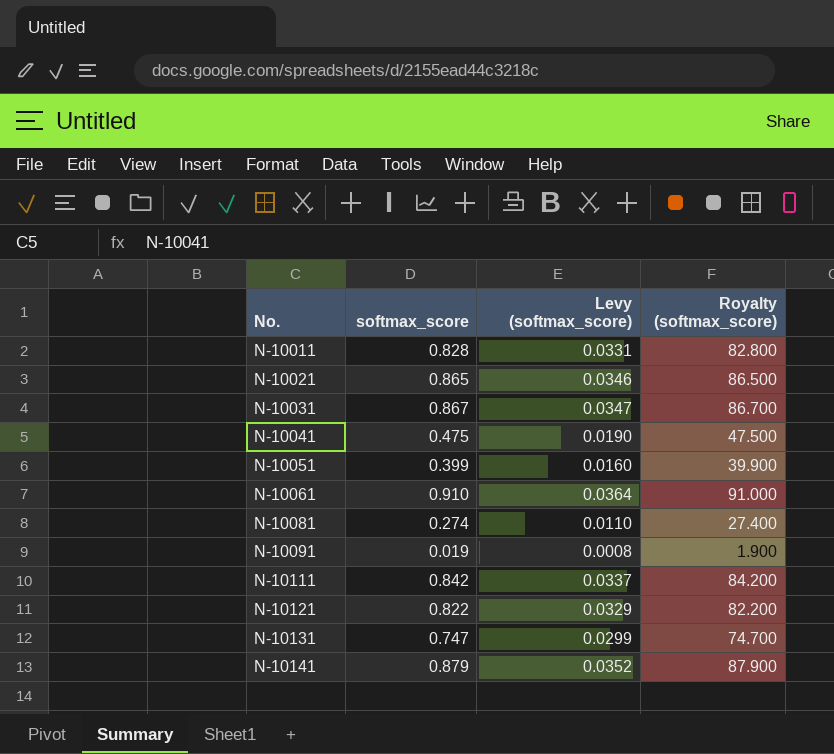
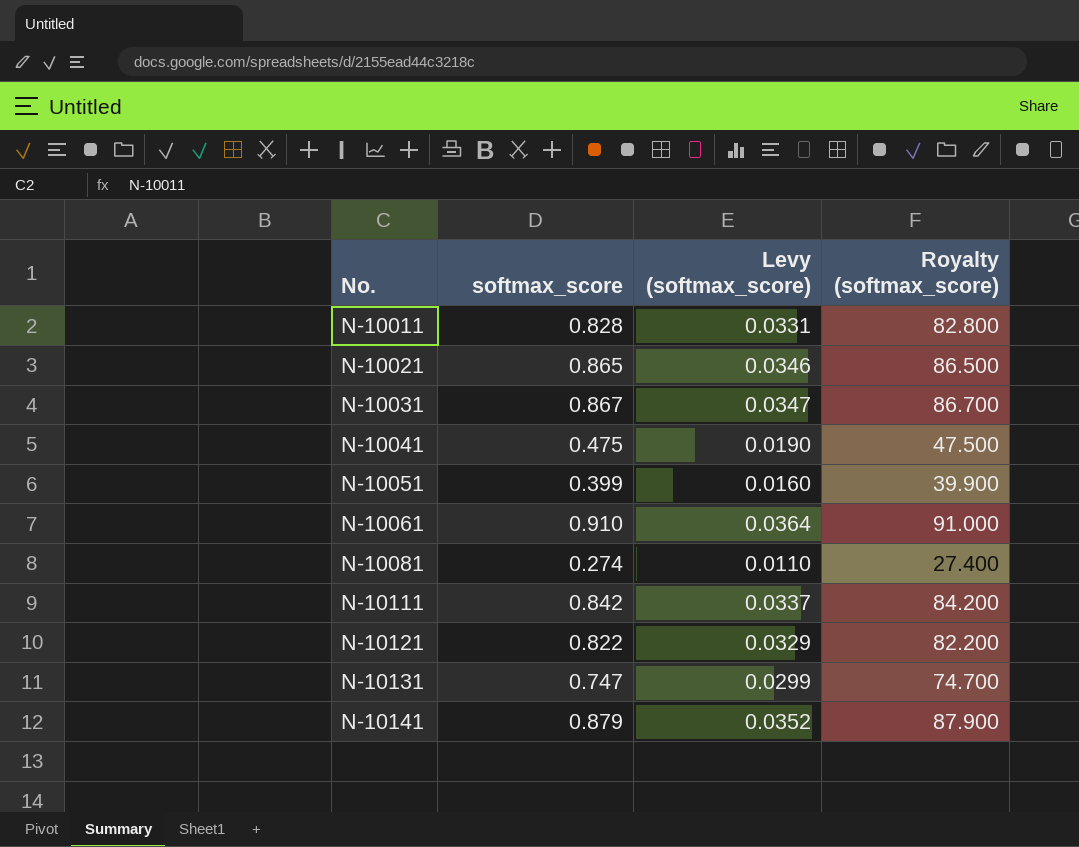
row N-10091: 0.019 | 0.0008 | 1.900 -> none

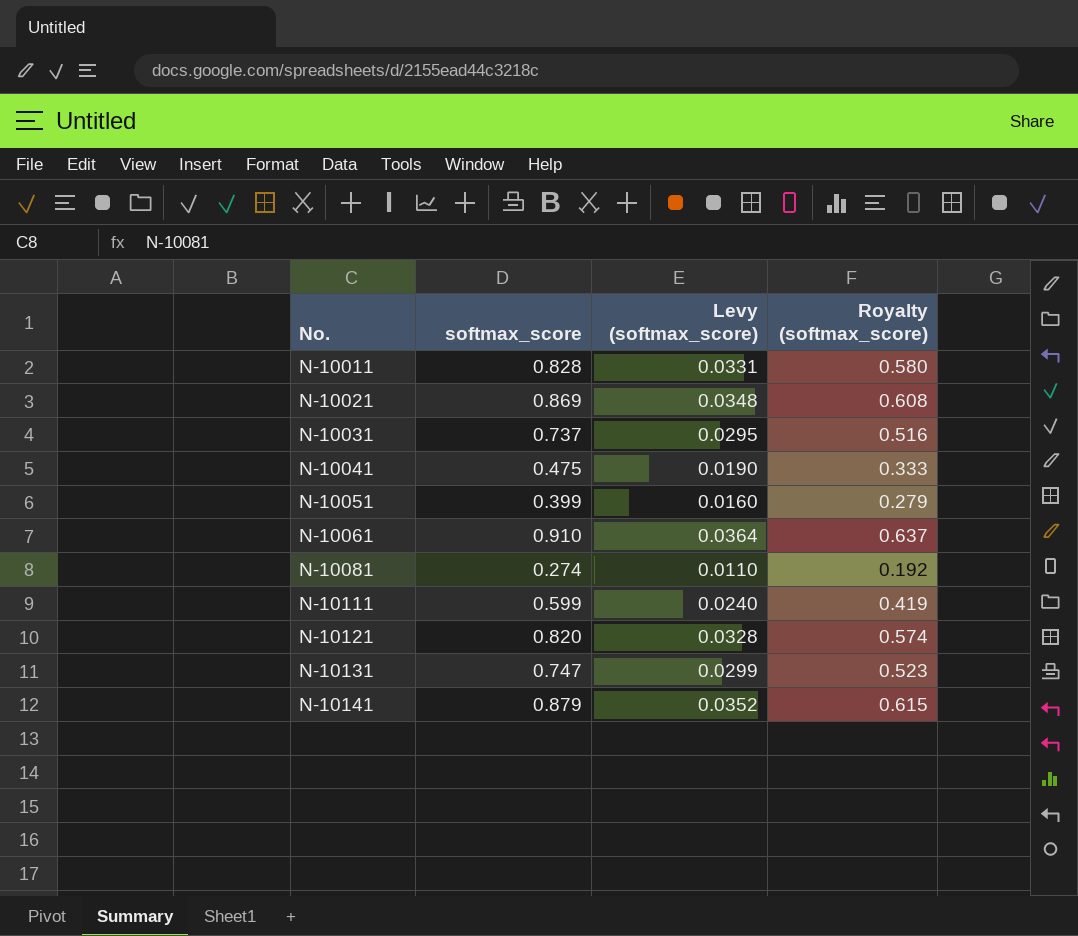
column Royalty (softmax_score) | formula: [softmax_score] * 100 -> [softmax_score] * 0.7
N-10021 | softmax_score: 0.865 -> 0.869
N-10021 | Levy (softmax_score): 0.0346 -> 0.0348
N-10031 | softmax_score: 0.867 -> 0.737
N-10031 | Levy (softmax_score): 0.0347 -> 0.0295
N-10111 | softmax_score: 0.842 -> 0.599
N-10111 | Levy (softmax_score): 0.0337 -> 0.0240
N-10121 | softmax_score: 0.822 -> 0.820
N-10121 | Levy (softmax_score): 0.0329 -> 0.0328

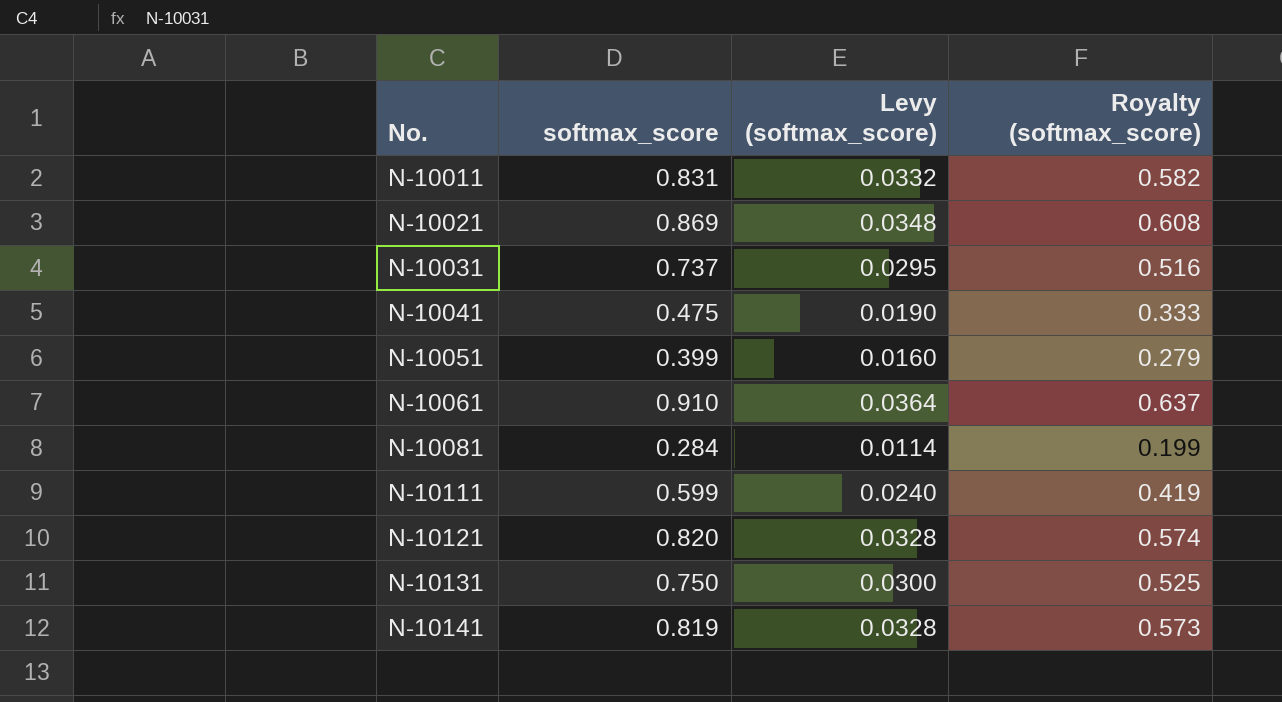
N-10011 | softmax_score: 0.828 -> 0.831
N-10011 | Levy (softmax_score): 0.0331 -> 0.0332
N-10011 | Royalty (softmax_score): 0.580 -> 0.582
N-10081 | softmax_score: 0.274 -> 0.284
N-10081 | Levy (softmax_score): 0.0110 -> 0.0114
N-10081 | Royalty (softmax_score): 0.192 -> 0.199
N-10131 | softmax_score: 0.747 -> 0.750
N-10131 | Levy (softmax_score): 0.0299 -> 0.0300
N-10131 | Royalty (softmax_score): 0.523 -> 0.525
N-10141 | softmax_score: 0.879 -> 0.819
N-10141 | Levy (softmax_score): 0.0352 -> 0.0328
N-10141 | Royalty (softmax_score): 0.615 -> 0.573

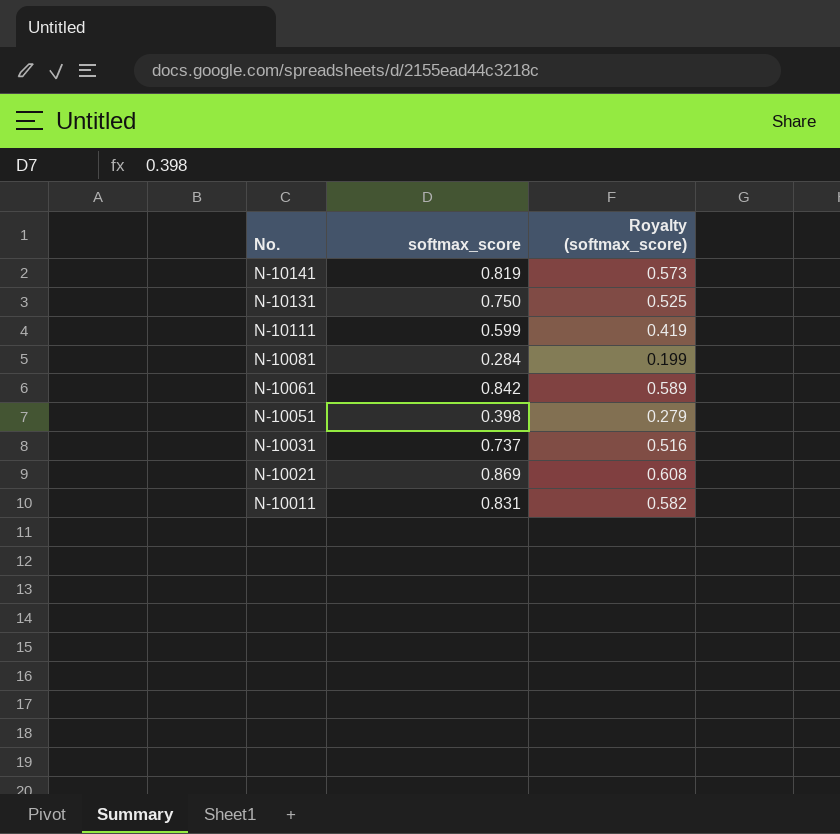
row order: No. ascending -> No. descending
column Levy (softmax_score) | formula: [softmax_score] * 0.04 -> none
row N-10041: 0.475 | 0.0190 | 0.333 -> none
row N-10121: 0.820 | 0.0328 | 0.574 -> none
N-10061 | softmax_score: 0.910 -> 0.842
N-10061 | Royalty (softmax_score): 0.637 -> 0.589
N-10051 | softmax_score: 0.399 -> 0.398

